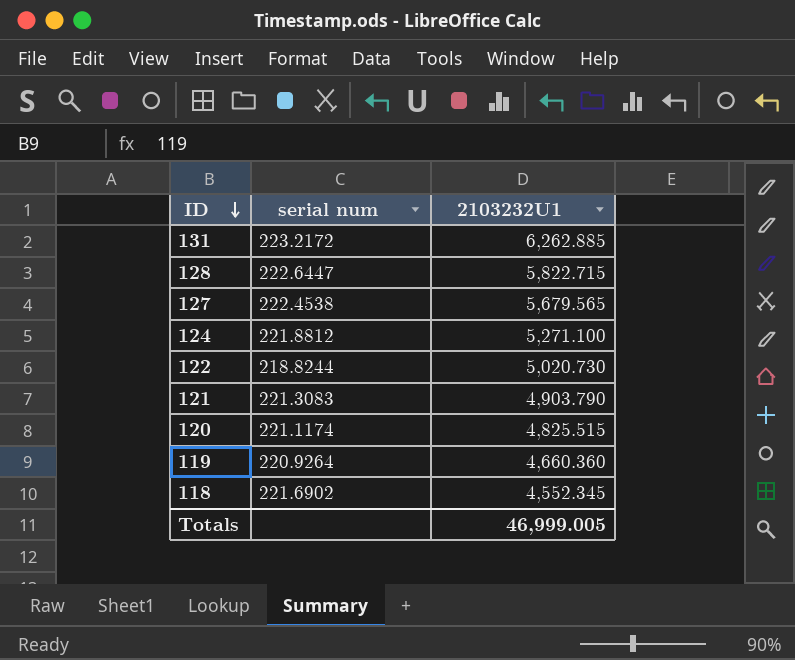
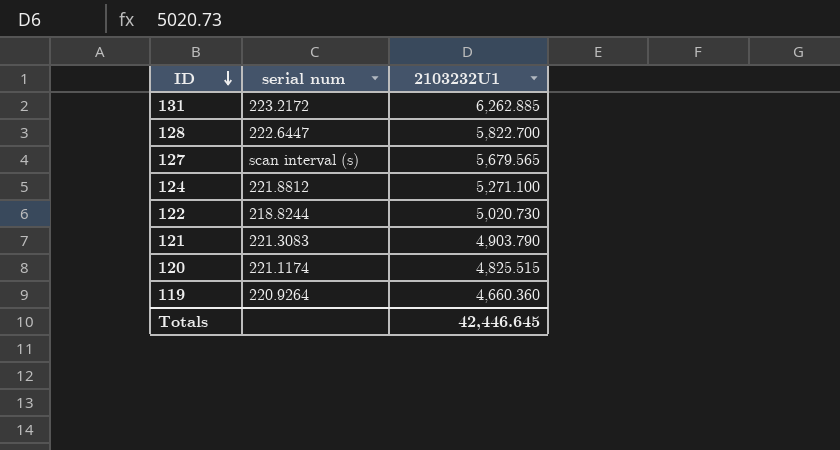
row 118: 221.6902 | 4,552.345 -> none
128 | 2103232U1: 5,822.715 -> 5,822.700
127 | serial num: 222.4538 -> scan interval (s)
Totals | 2103232U1: 46,999.005 -> 42,446.645

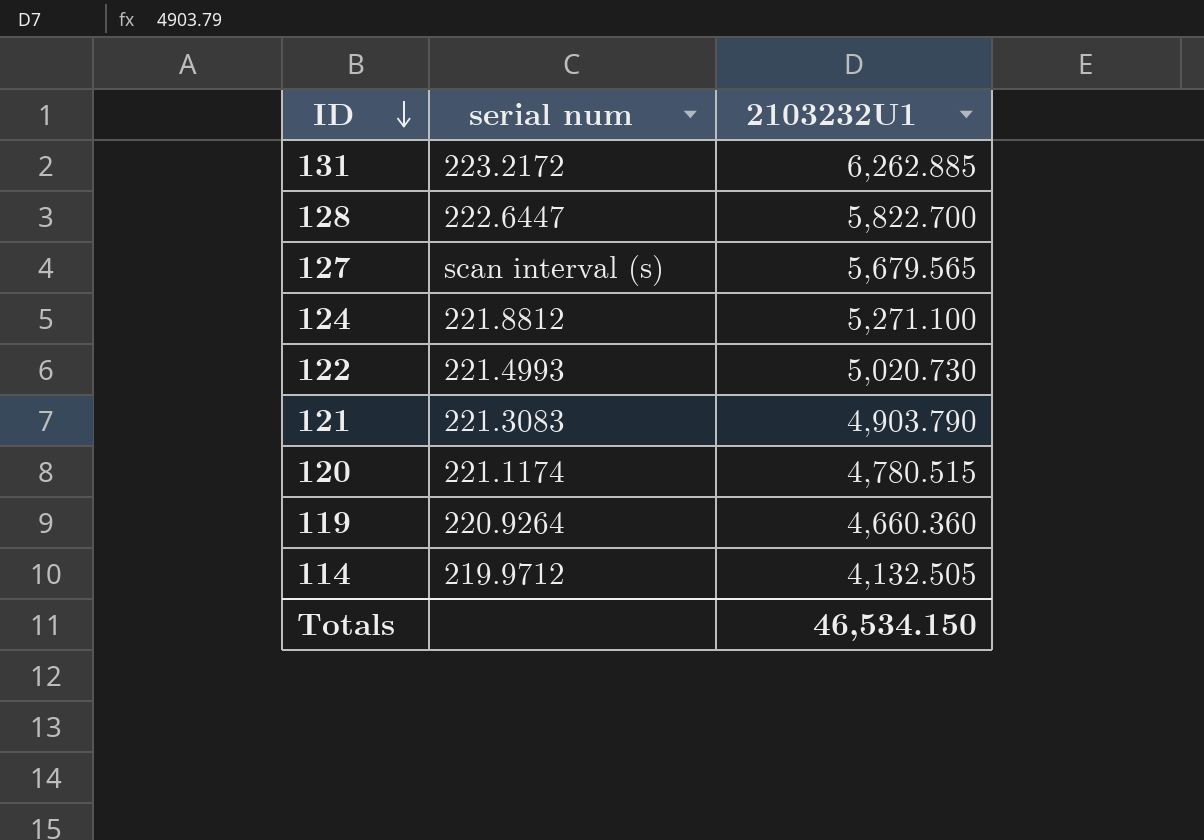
122 | serial num: 218.8244 -> 221.4993
120 | 2103232U1: 4,825.515 -> 4,780.515
row 114: none -> 219.9712 | 4,132.505
Totals | 2103232U1: 42,446.645 -> 46,534.150

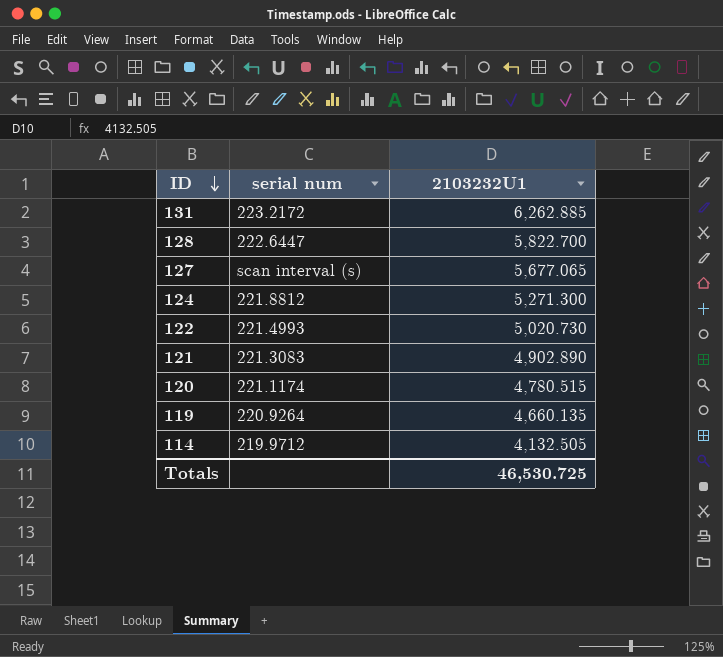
127 | 2103232U1: 5,679.565 -> 5,677.065
124 | 2103232U1: 5,271.100 -> 5,271.300
121 | 2103232U1: 4,903.790 -> 4,902.890
119 | 2103232U1: 4,660.360 -> 4,660.135
Totals | 2103232U1: 46,534.150 -> 46,530.725

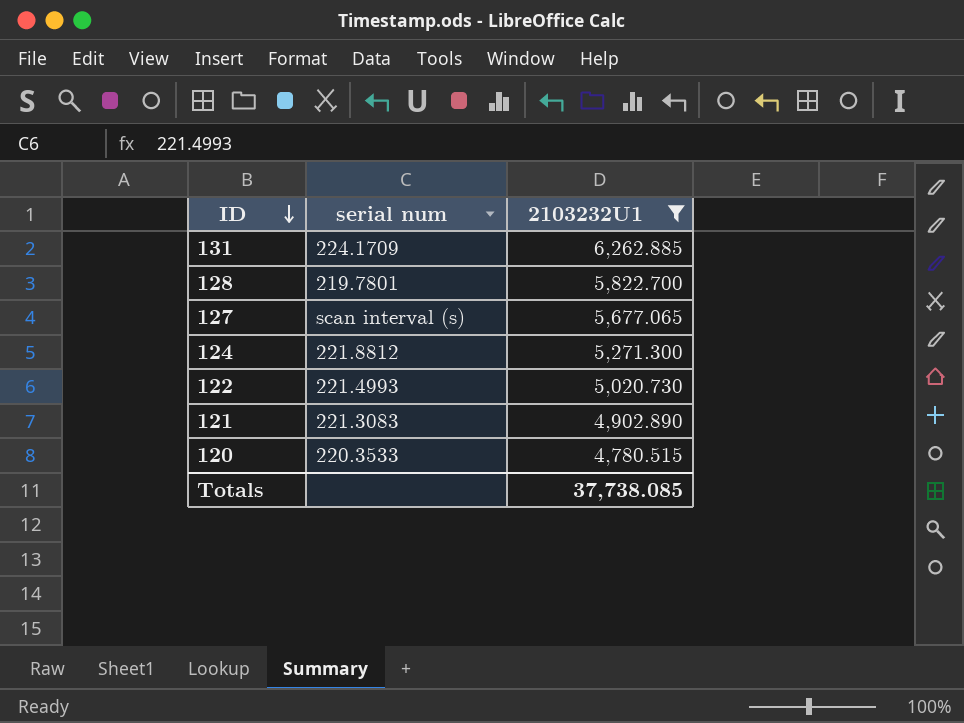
filter: none -> 2103232U1 >= 4,780.515
131 | serial num: 223.2172 -> 224.1709
128 | serial num: 222.6447 -> 219.7801
120 | serial num: 221.1174 -> 220.3533
Totals | 2103232U1: 46,530.725 -> 37,738.085

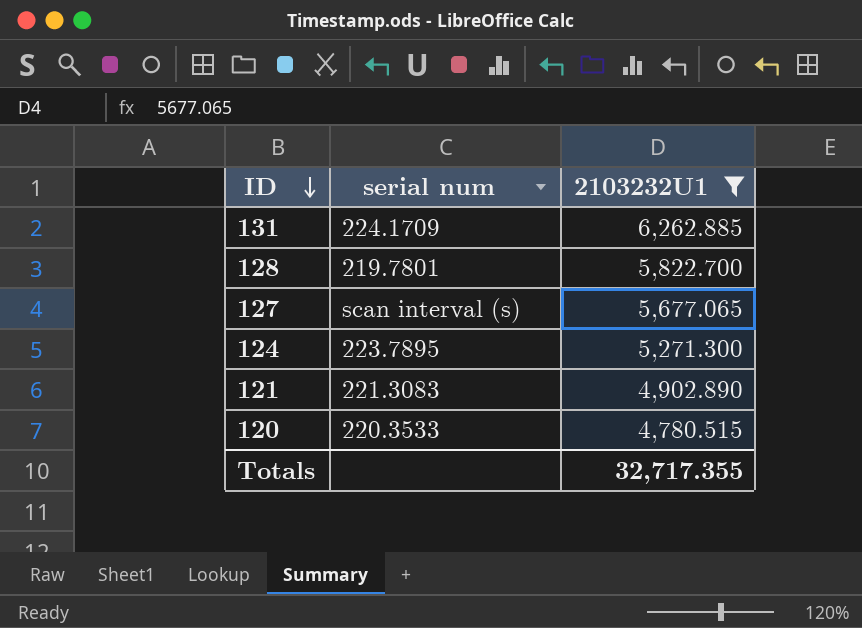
row 122: 221.4993 | 5,020.730 -> none
124 | serial num: 221.8812 -> 223.7895
Totals | 2103232U1: 37,738.085 -> 32,717.355

